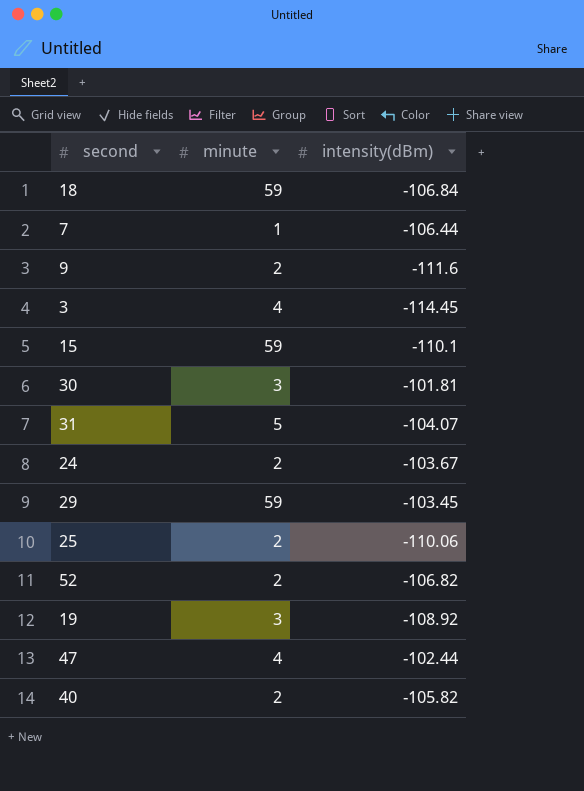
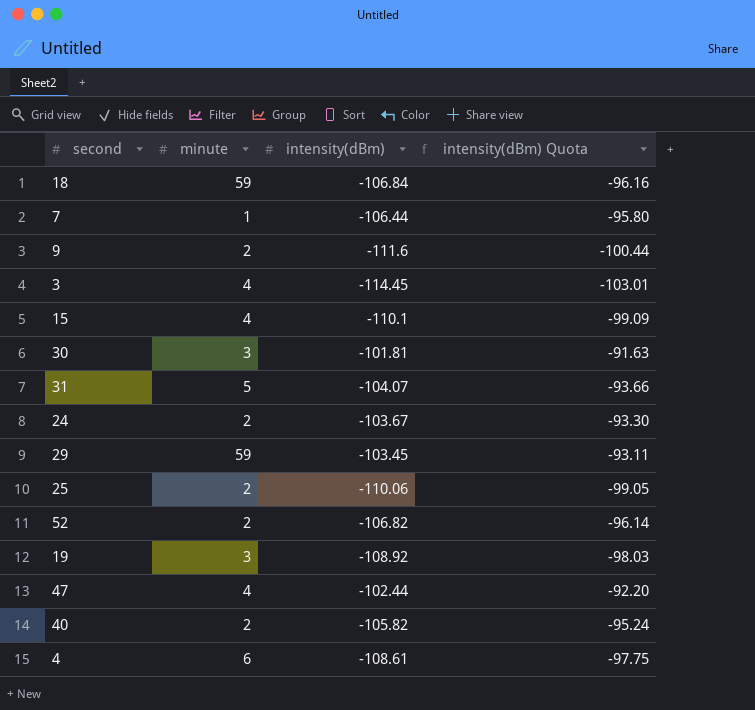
column intensity(dBm) Quota | formula: none -> [intensity(dBm)] * 0.9
15 | minute: 59 -> 4
row 4: none -> 6 | -108.61 | -97.75

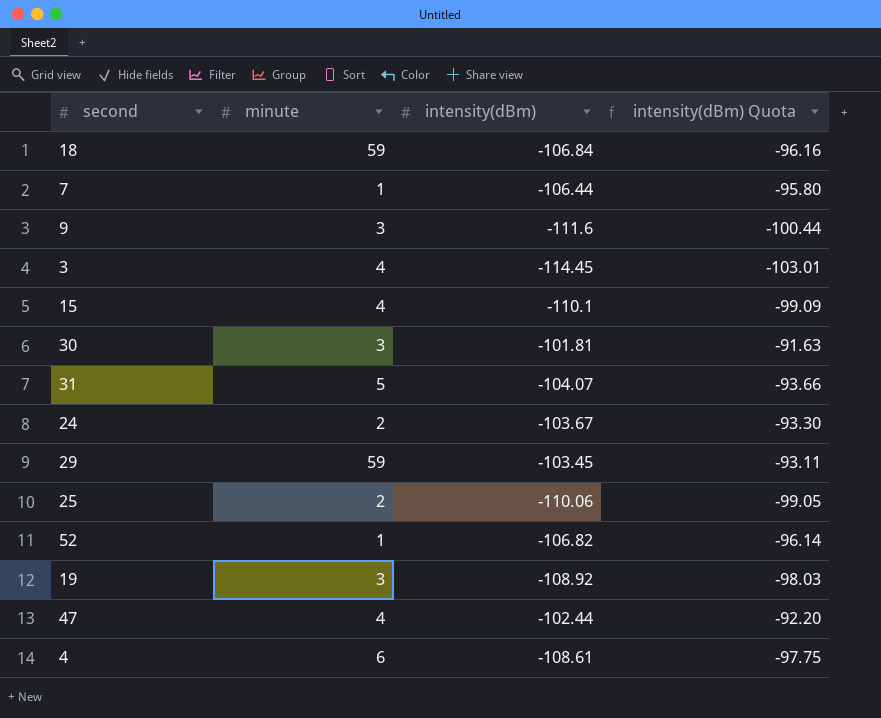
row 40: 2 | -105.82 | -95.24 -> none
9 | minute: 2 -> 3
52 | minute: 2 -> 1

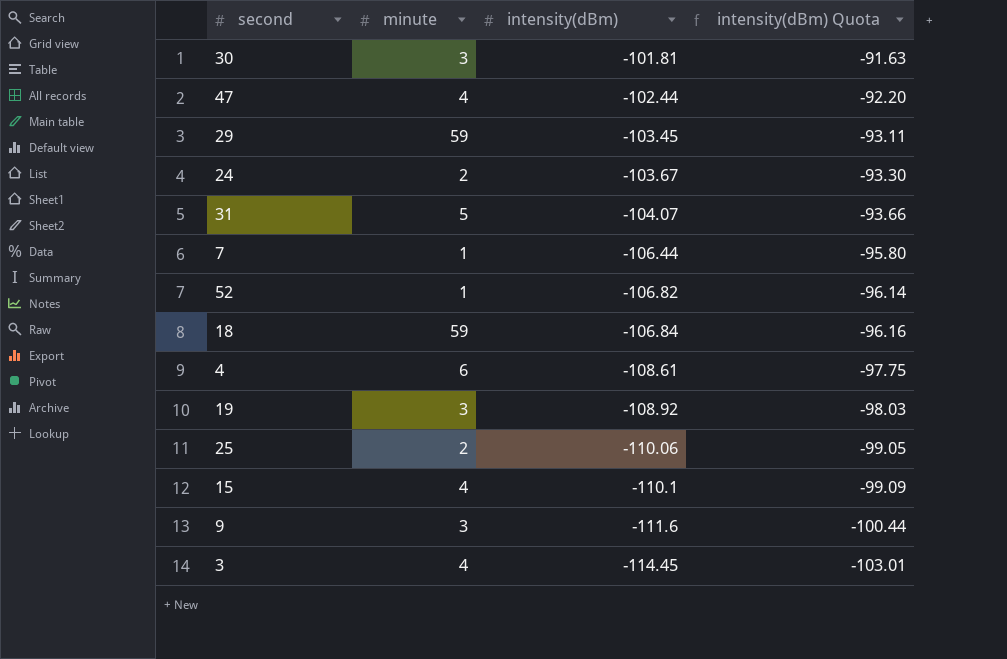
row order: none -> intensity(dBm) descending

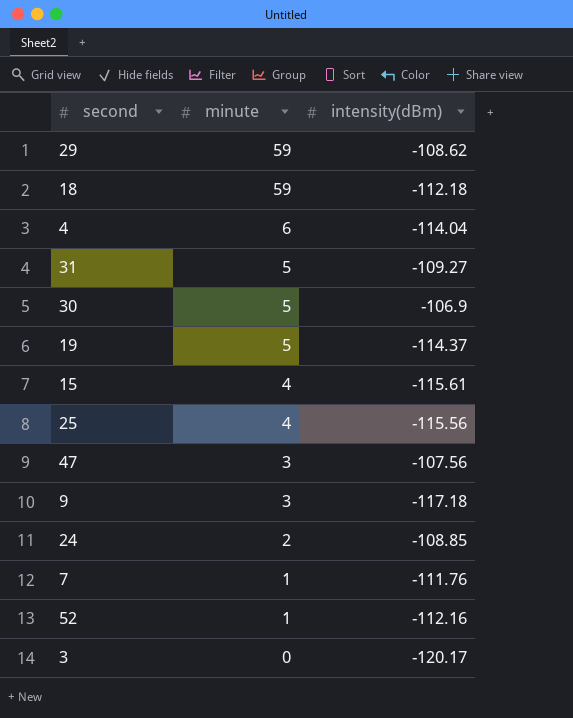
row order: intensity(dBm) descending -> minute descending
column intensity(dBm) Quota | formula: [intensity(dBm)] * 0.9 -> none
29 | intensity(dBm): -103.45 -> -108.62
18 | intensity(dBm): -106.84 -> -112.18
4 | intensity(dBm): -108.61 -> -114.04
31 | intensity(dBm): -104.07 -> -109.27
30 | minute: 3 -> 5
30 | intensity(dBm): -101.81 -> -106.9
19 | minute: 3 -> 5
19 | intensity(dBm): -108.92 -> -114.37
15 | intensity(dBm): -110.1 -> -115.61
25 | minute: 2 -> 4
25 | intensity(dBm): -110.06 -> -115.56
47 | minute: 4 -> 3
47 | intensity(dBm): -102.44 -> -107.56
9 | intensity(dBm): -111.6 -> -117.18
24 | intensity(dBm): -103.67 -> -108.85
7 | intensity(dBm): -106.44 -> -111.76
52 | intensity(dBm): -106.82 -> -112.16
3 | minute: 4 -> 0
3 | intensity(dBm): -114.45 -> -120.17

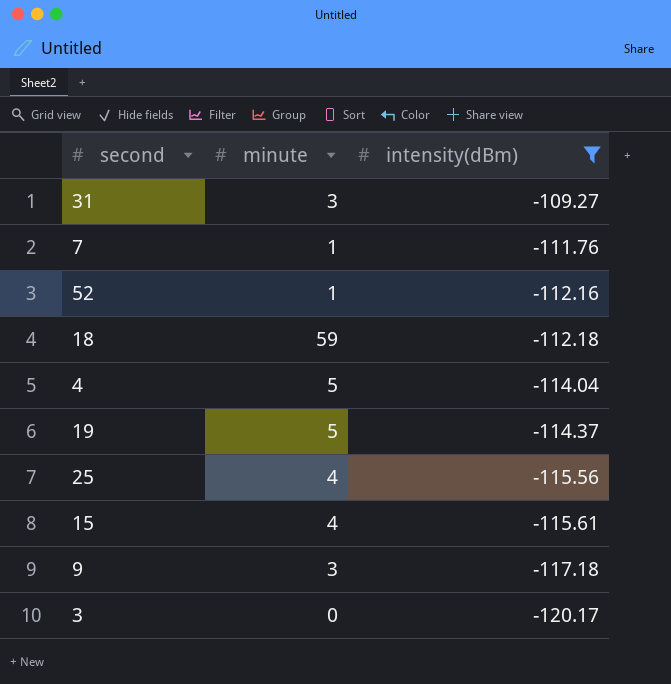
filter: none -> intensity(dBm) <= -109.27
row order: minute descending -> intensity(dBm) descending
31 | minute: 5 -> 3
4 | minute: 6 -> 5

